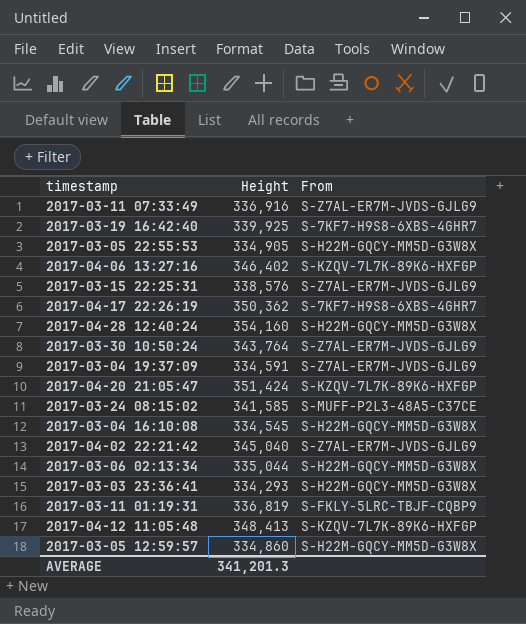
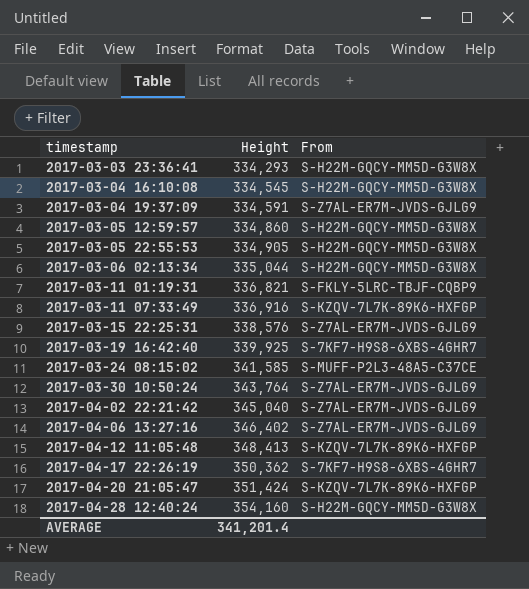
row order: none -> timestamp ascending
2017-03-11 01:19:31 | Height: 336,819 -> 336,821
2017-03-11 07:33:49 | From: S-Z7AL-ER7M-JVDS-GJLG9 -> S-KZQV-7L7K-89K6-HXFGP
2017-04-06 13:27:16 | From: S-KZQV-7L7K-89K6-HXFGP -> S-Z7AL-ER7M-JVDS-GJLG9
AVERAGE | Height: 341,201.3 -> 341,201.4

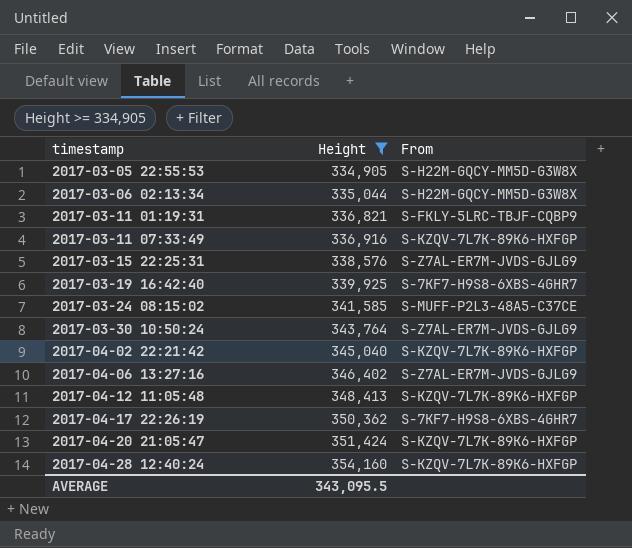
filter: none -> Height >= 334,905
2017-04-02 22:21:42 | From: S-Z7AL-ER7M-JVDS-GJLG9 -> S-KZQV-7L7K-89K6-HXFGP
2017-04-28 12:40:24 | From: S-H22M-GQCY-MM5D-G3W8X -> S-KZQV-7L7K-89K6-HXFGP
AVERAGE | Height: 341,201.4 -> 343,095.5

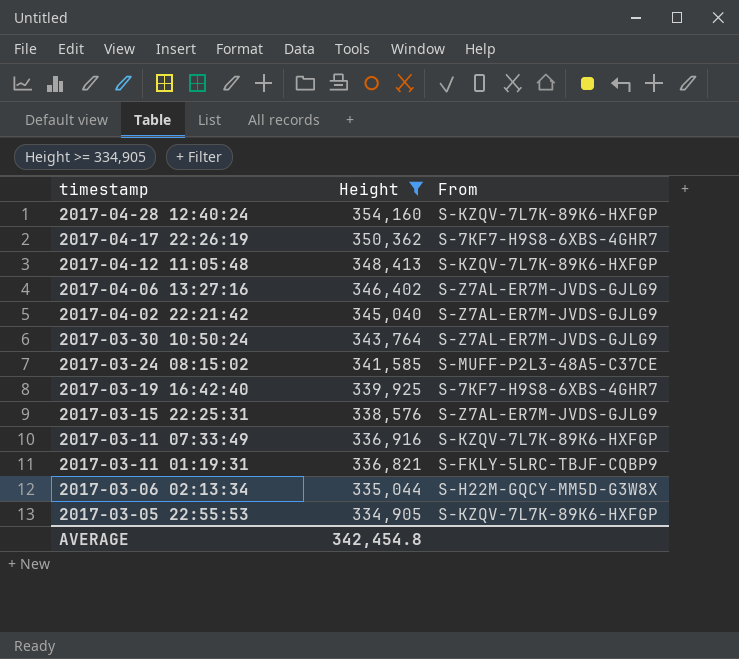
row order: timestamp ascending -> timestamp descending
row 2017-04-20 21:05:47: 351,424 | S-KZQV-7L7K-89K6-HXFGP -> none
2017-04-02 22:21:42 | From: S-KZQV-7L7K-89K6-HXFGP -> S-Z7AL-ER7M-JVDS-GJLG9
2017-03-05 22:55:53 | From: S-H22M-GQCY-MM5D-G3W8X -> S-KZQV-7L7K-89K6-HXFGP
AVERAGE | Height: 343,095.5 -> 342,454.8

